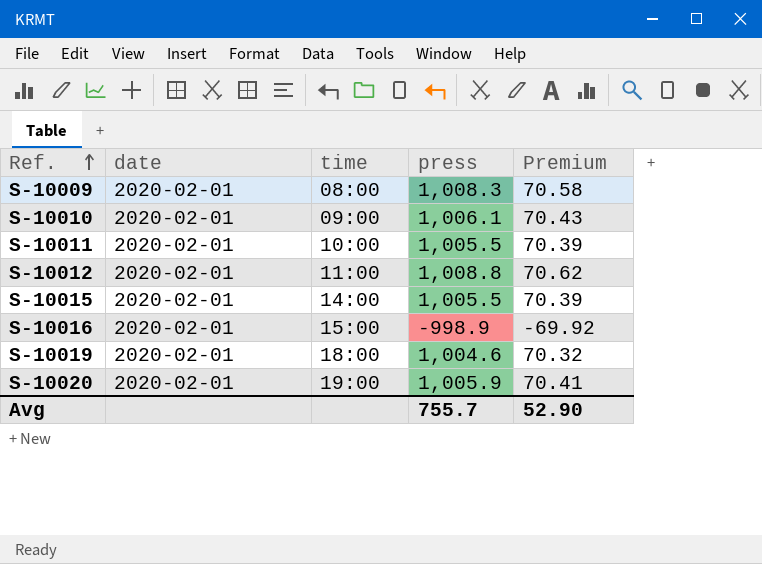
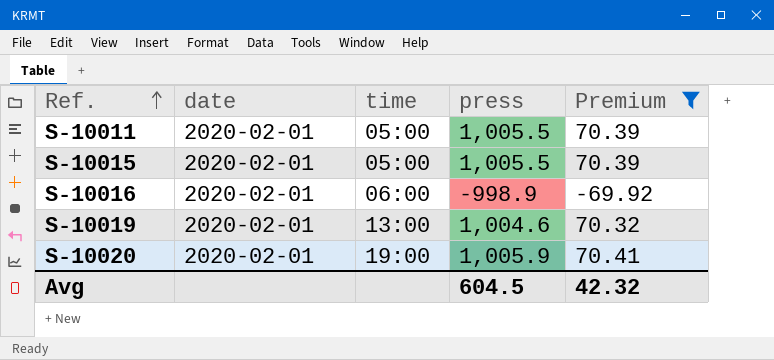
filter: none -> Premium <= 70.41
S-10011 | time: 10:00 -> 05:00
S-10015 | time: 14:00 -> 05:00
S-10016 | time: 15:00 -> 06:00
S-10019 | time: 18:00 -> 13:00
Avg | press: 755.7 -> 604.5
Avg | Premium: 52.90 -> 42.32

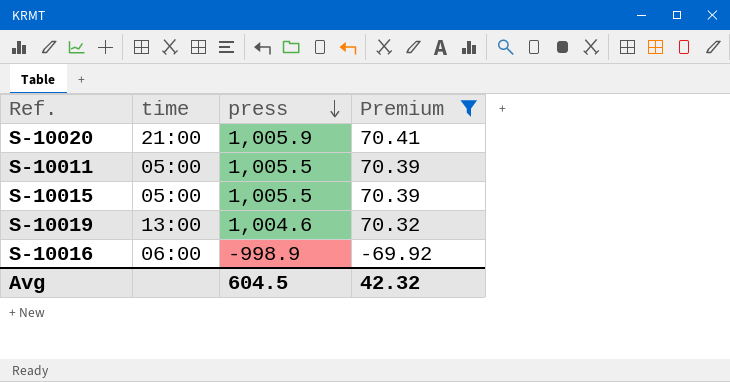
row order: Ref. ascending -> press descending
column date | position: 2 -> none
S-10020 | time: 19:00 -> 21:00

